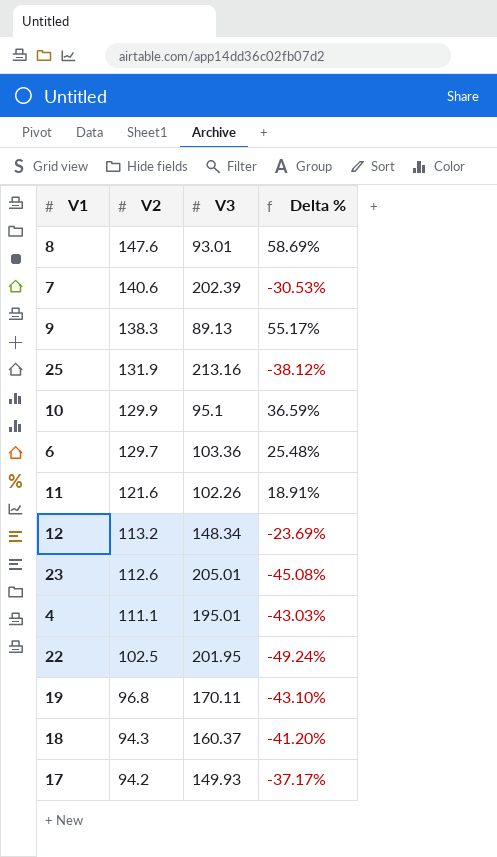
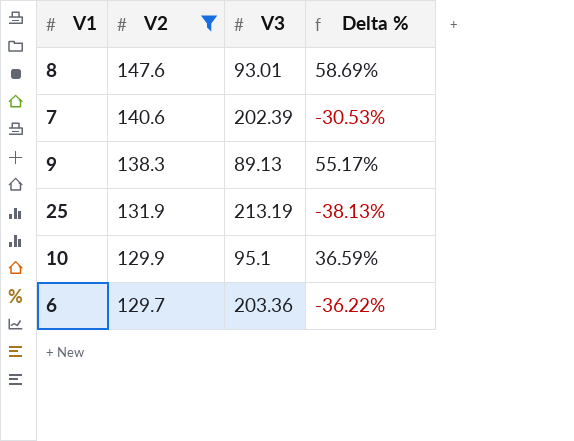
filter: none -> V2 >= 129.7
25 | V3: 213.16 -> 213.19
25 | Delta %: -38.12% -> -38.13%
6 | V3: 103.36 -> 203.36
6 | Delta %: 25.48% -> -36.22%

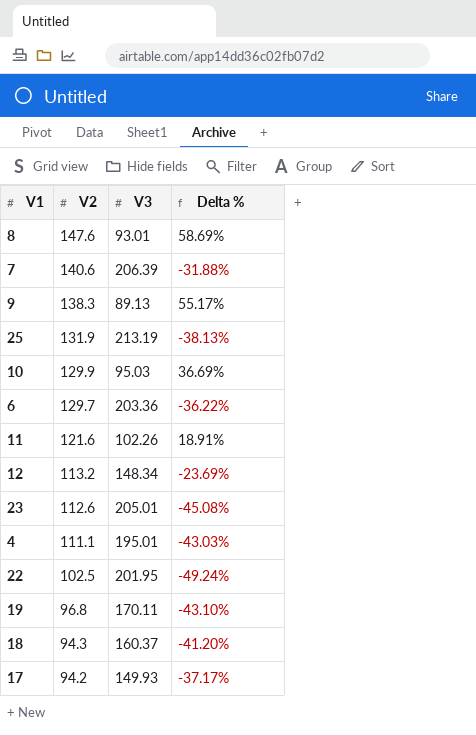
filter: V2 >= 129.7 -> none
7 | V3: 202.39 -> 206.39
7 | Delta %: -30.53% -> -31.88%
10 | V3: 95.1 -> 95.03
10 | Delta %: 36.59% -> 36.69%

